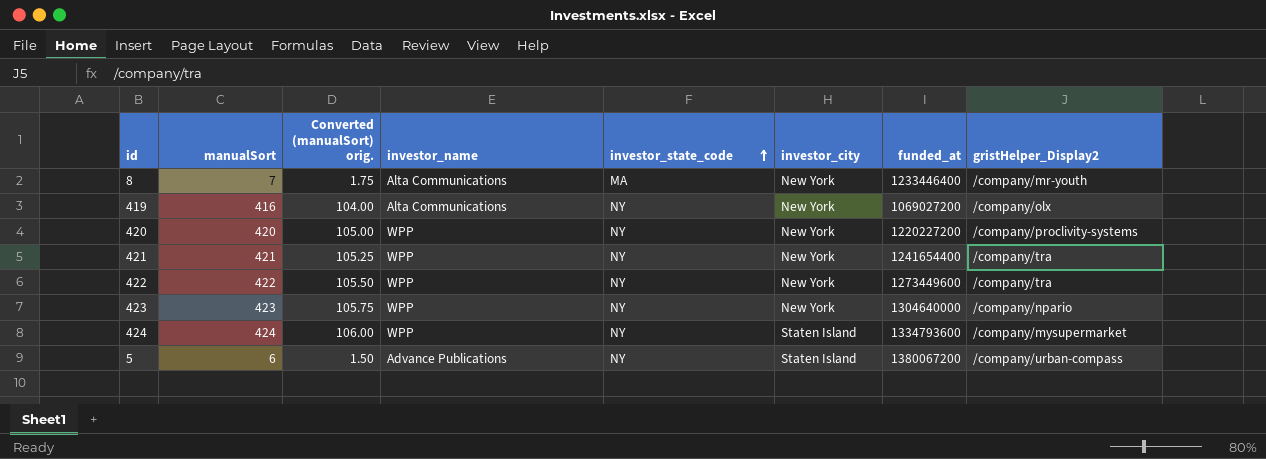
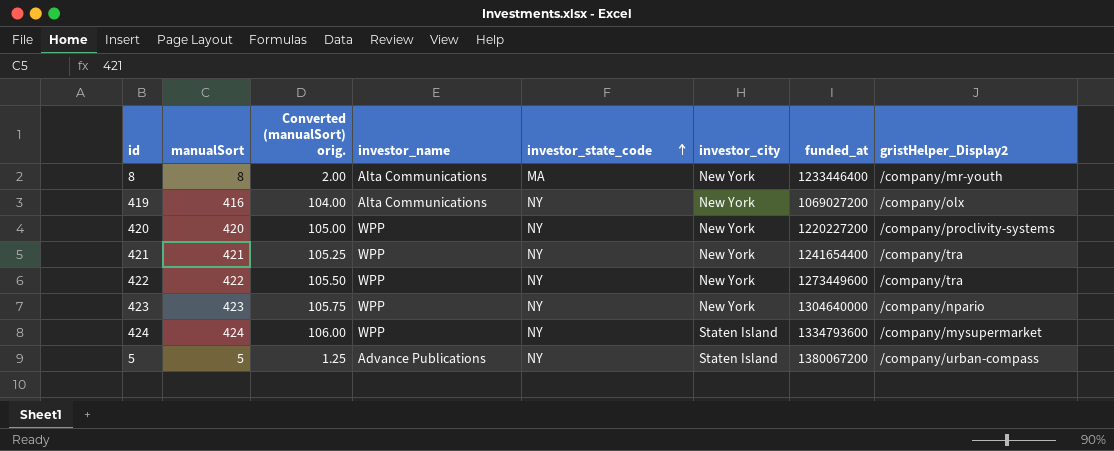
8 | manualSort: 7 -> 8
8 | Converted (manualSort) orig.: 1.75 -> 2.00
5 | manualSort: 6 -> 5
5 | Converted (manualSort) orig.: 1.50 -> 1.25

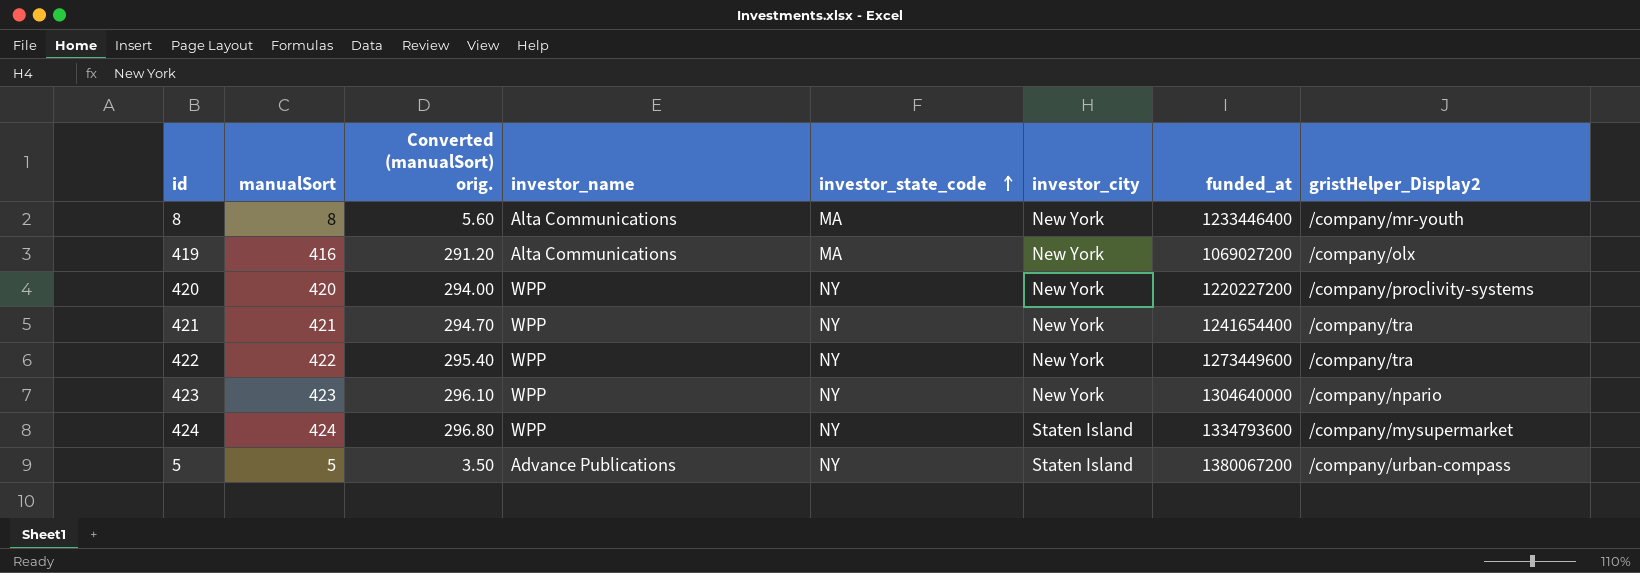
column Converted (manualSort) orig. | formula: [manualSort] * 0.25 -> [manualSort] * 0.7
419 | investor_state_code: NY -> MA

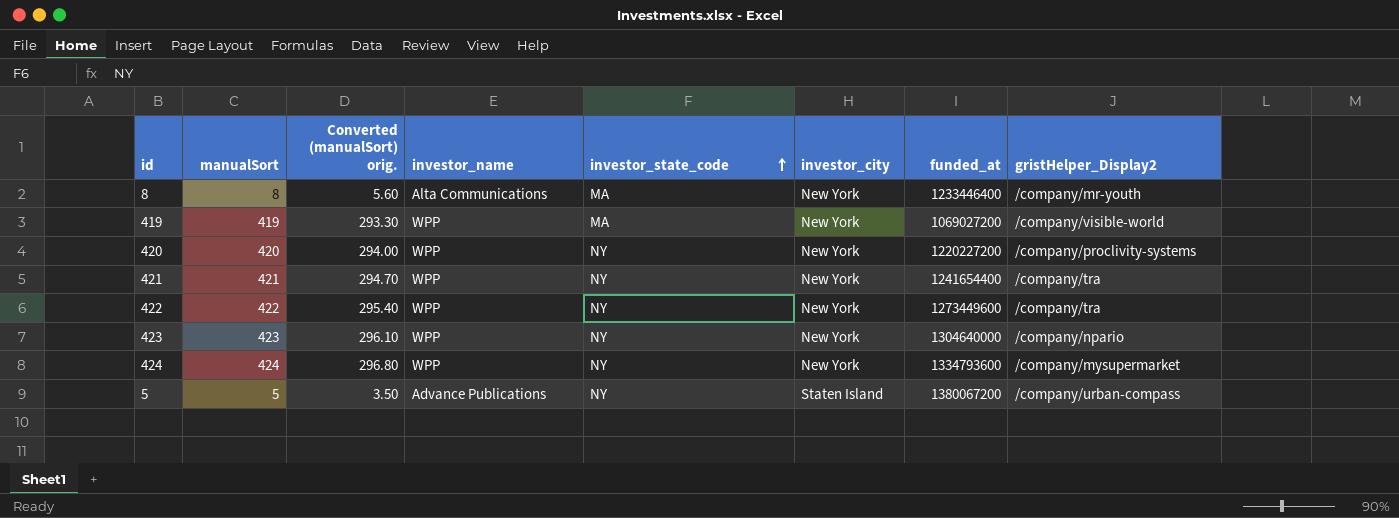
419 | manualSort: 416 -> 419
419 | Converted (manualSort) orig.: 291.20 -> 293.30
419 | investor_name: Alta Communications -> WPP
419 | gristHelper_Display2: /company/olx -> /company/visible-world
424 | investor_city: Staten Island -> New York

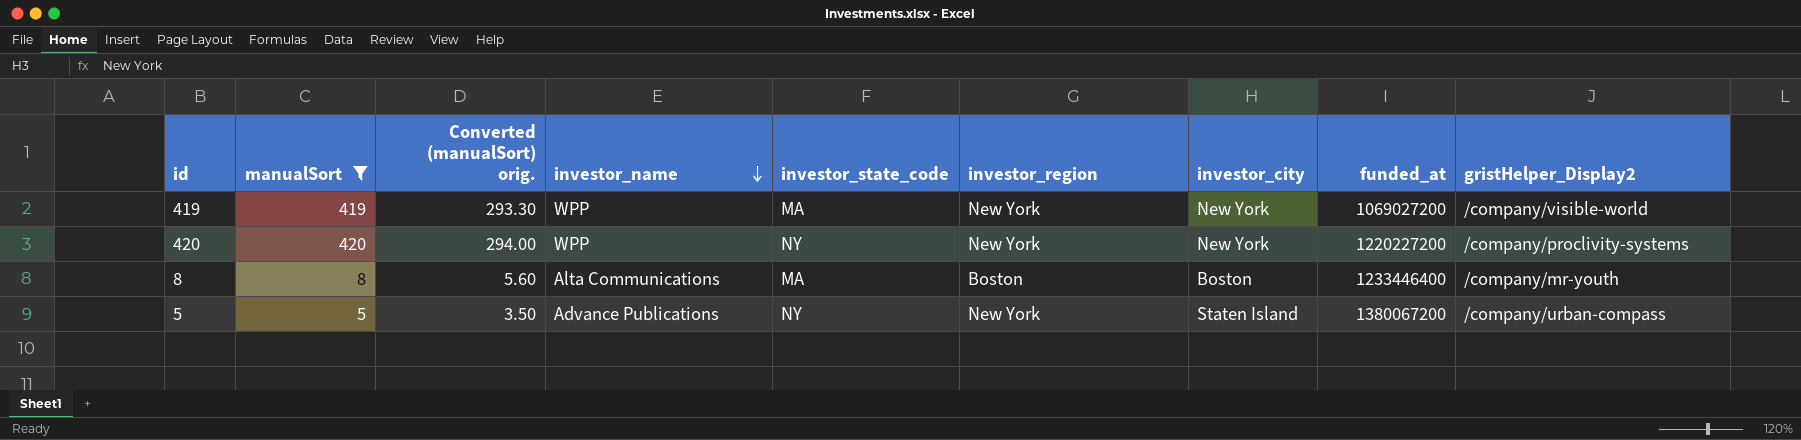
filter: none -> manualSort <= 420
row order: investor_state_code ascending -> investor_name descending
column investor_region | position: none -> 6
8 | investor_city: New York -> Boston

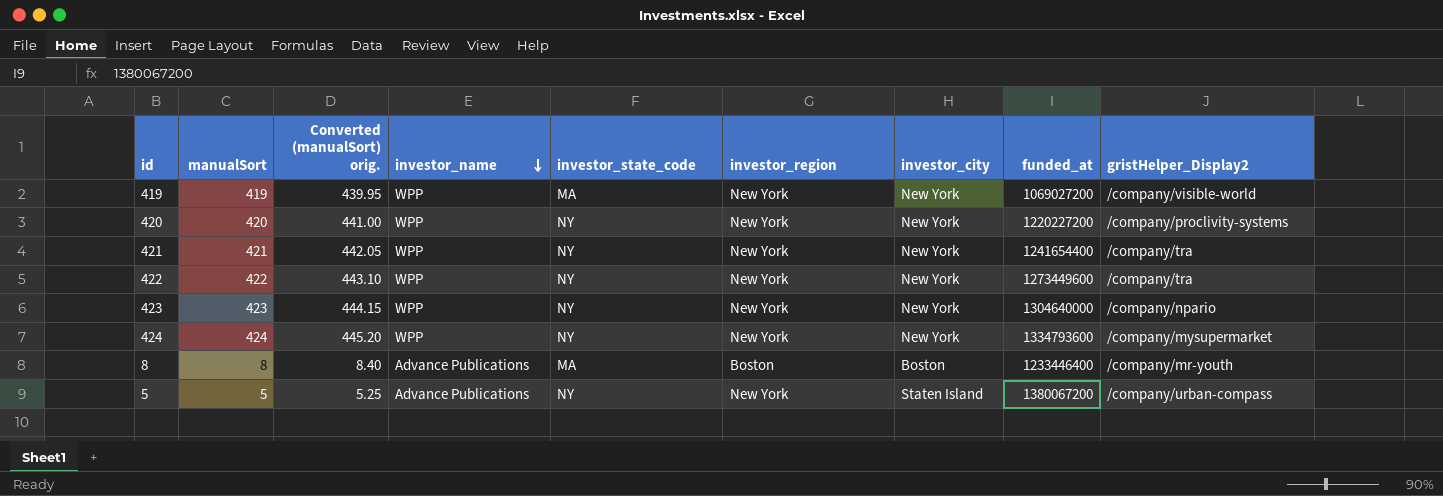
filter: manualSort <= 420 -> none
column Converted (manualSort) orig. | formula: [manualSort] * 0.7 -> [manualSort] * 1.05
8 | investor_name: Alta Communications -> Advance Publications

